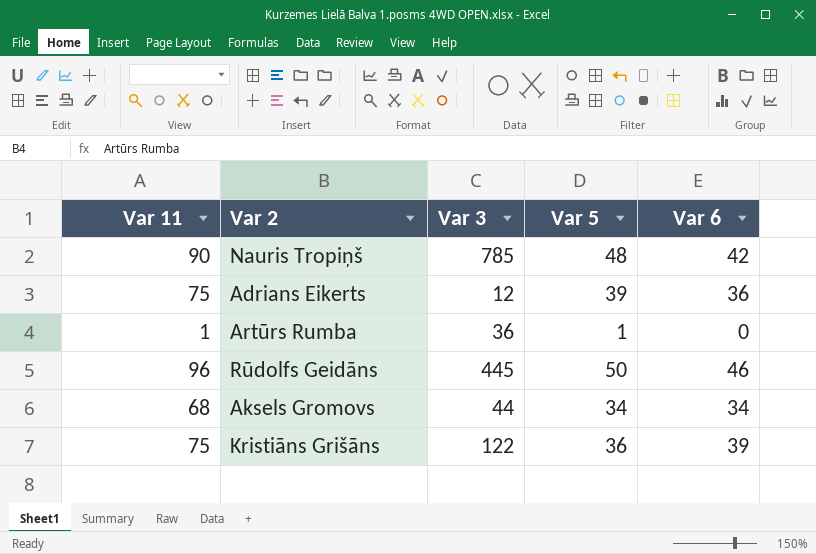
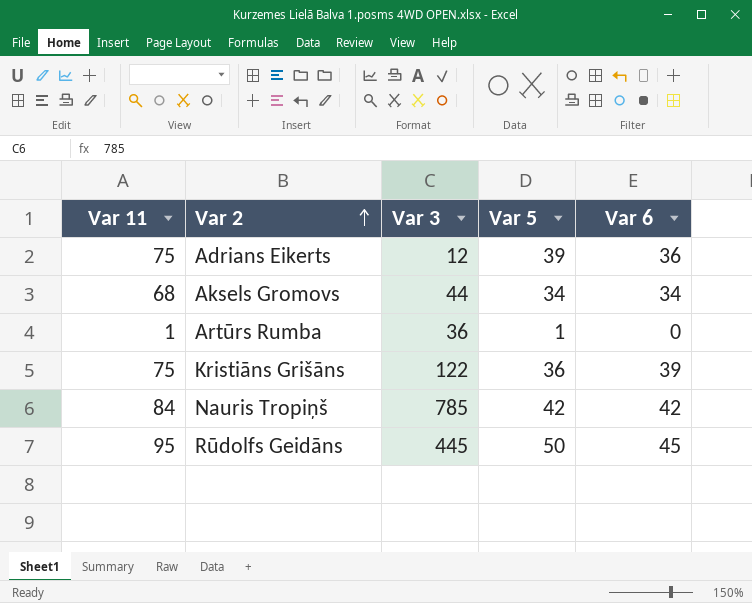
row order: none -> Var 2 ascending
Nauris Tropiņš | Var 11: 90 -> 84
Nauris Tropiņš | Var 5: 48 -> 42
Rūdolfs Geidāns | Var 11: 96 -> 95
Rūdolfs Geidāns | Var 6: 46 -> 45

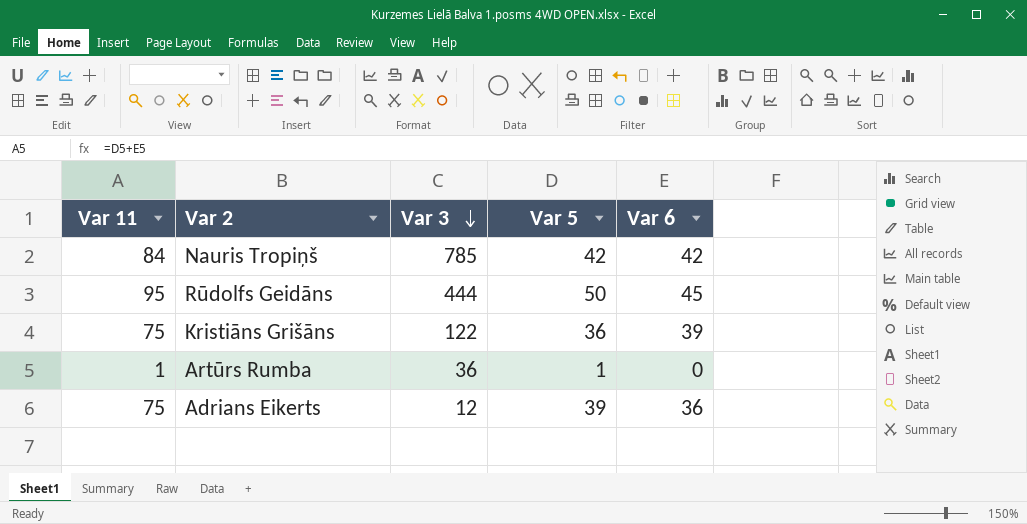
row order: Var 2 ascending -> Var 3 descending
row Aksels Gromovs: 68 | 44 | 34 | 34 -> none
Rūdolfs Geidāns | Var 3: 445 -> 444

